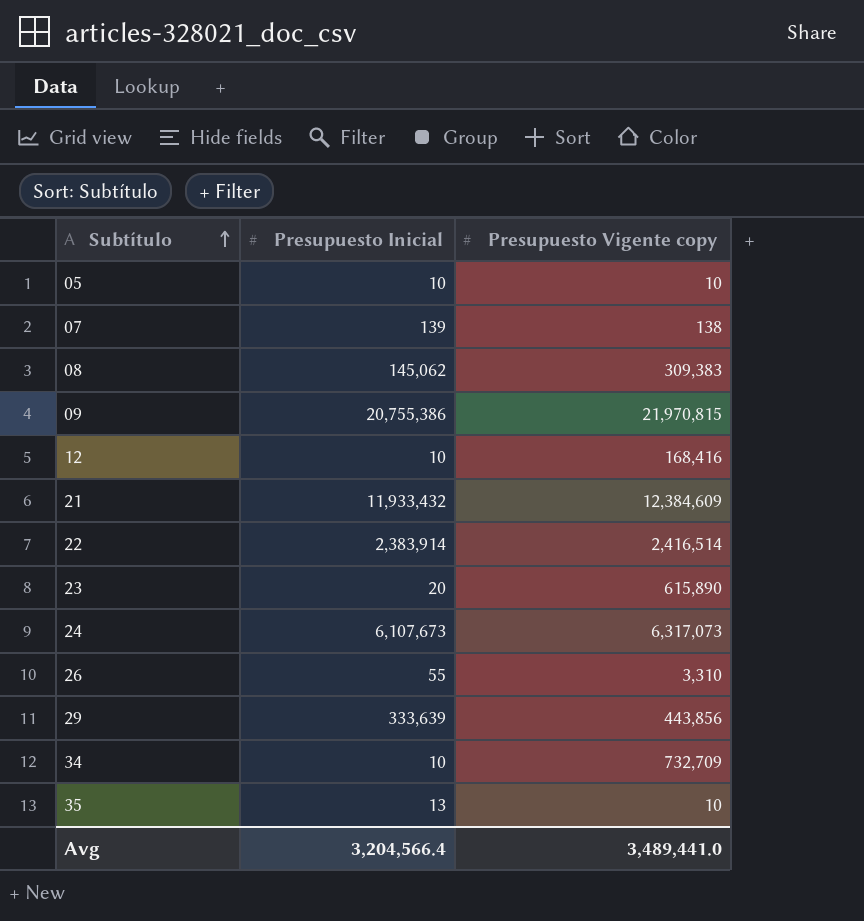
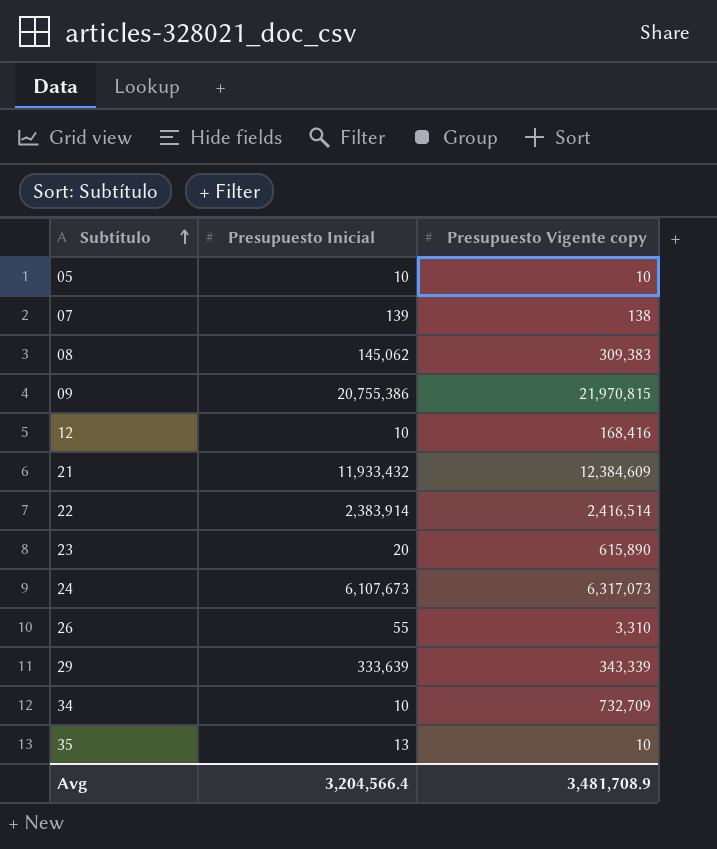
29 | Presupuesto Vigente copy: 443,856 -> 343,339
Avg | Presupuesto Vigente copy: 3,489,441.0 -> 3,481,708.9

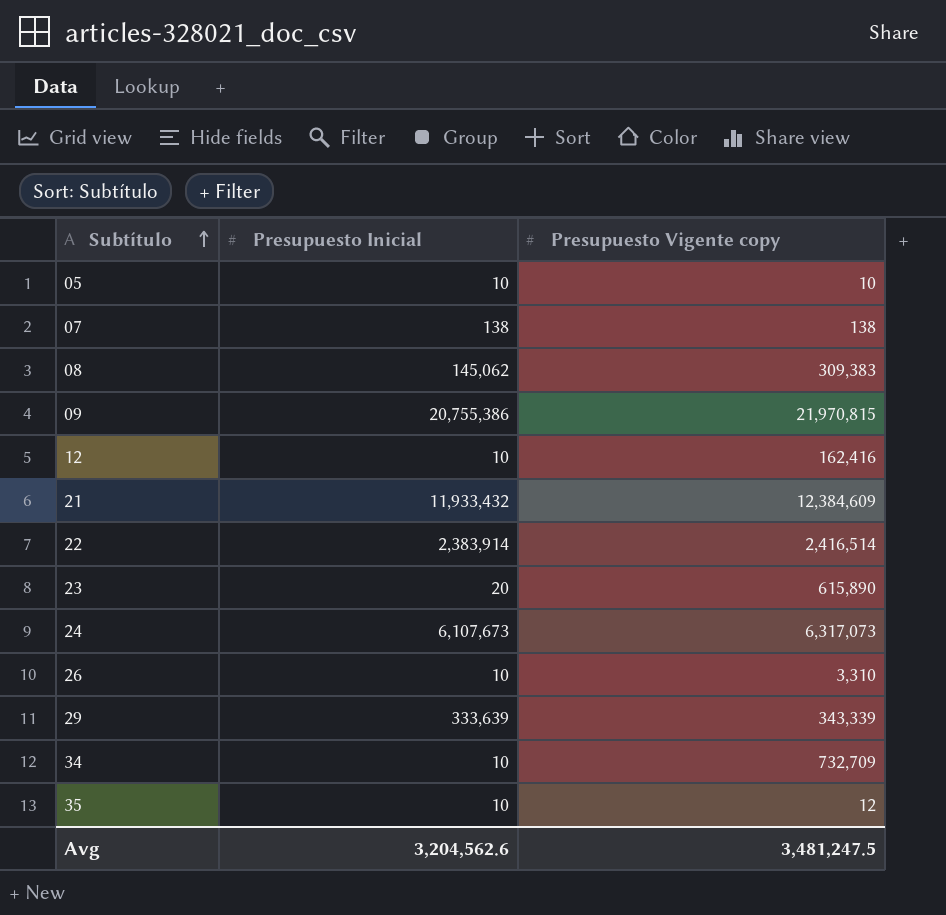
07 | Presupuesto Inicial: 139 -> 138
12 | Presupuesto Vigente copy: 168,416 -> 162,416
26 | Presupuesto Inicial: 55 -> 10
35 | Presupuesto Inicial: 13 -> 10
35 | Presupuesto Vigente copy: 10 -> 12
Avg | Presupuesto Inicial: 3,204,566.4 -> 3,204,562.6
Avg | Presupuesto Vigente copy: 3,481,708.9 -> 3,481,247.5

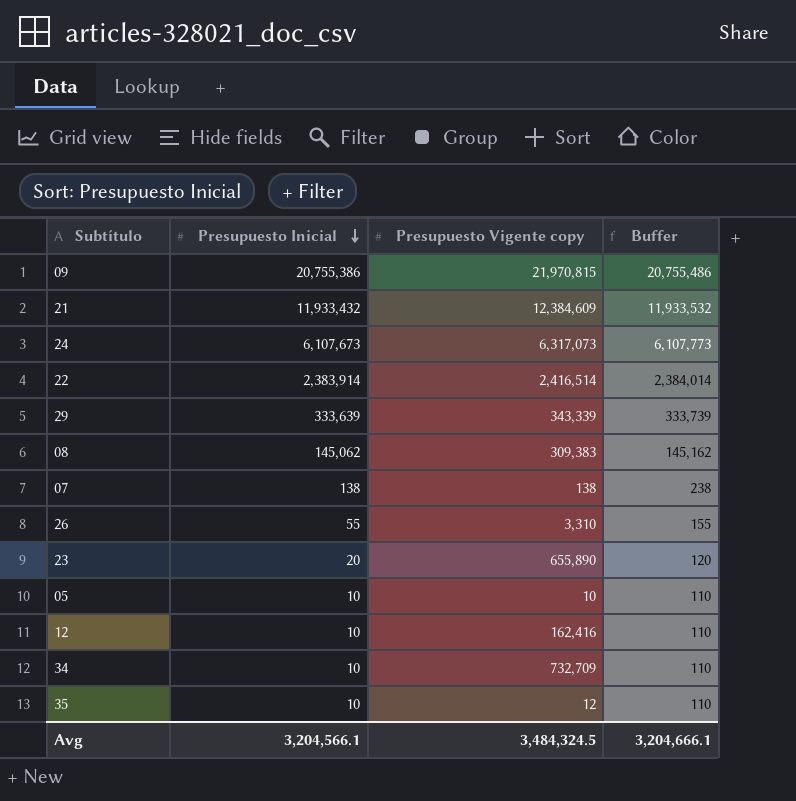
row order: Subtítulo ascending -> Presupuesto Inicial descending
column Buffer | formula: none -> [Presupuesto Inicial] + 100
26 | Presupuesto Inicial: 10 -> 55
23 | Presupuesto Vigente copy: 615,890 -> 655,890
Avg | Presupuesto Inicial: 3,204,562.6 -> 3,204,566.1
Avg | Presupuesto Vigente copy: 3,481,247.5 -> 3,484,324.5

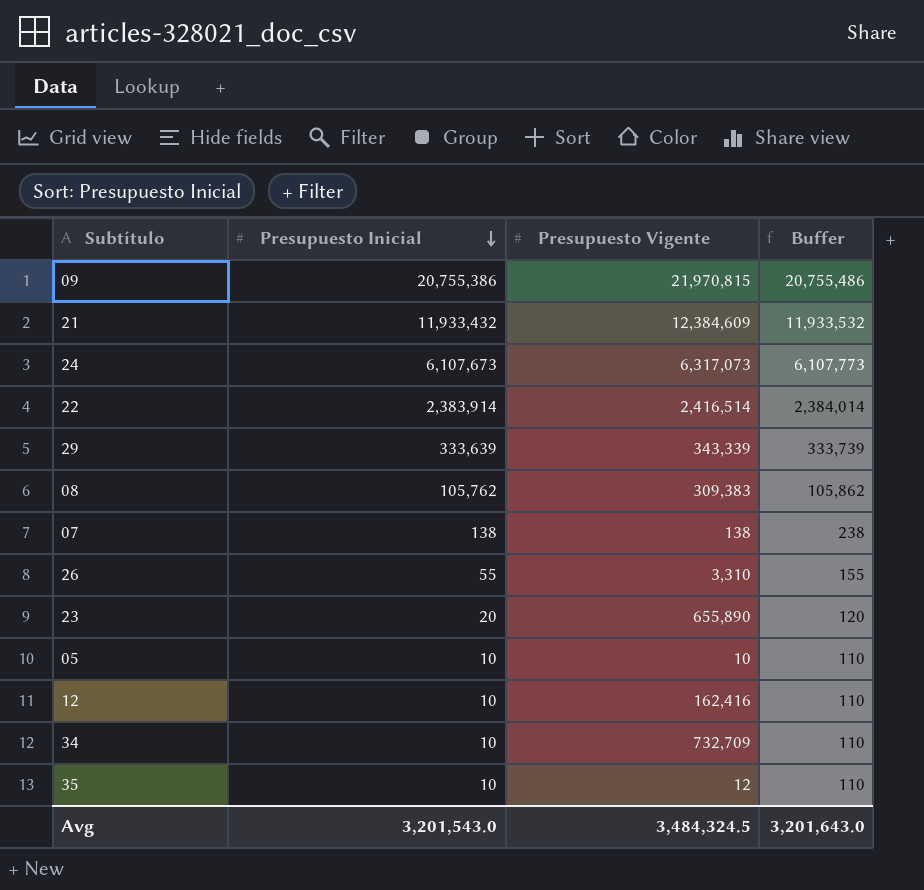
column name: Presupuesto Vigente copy -> Presupuesto Vigente
08 | Presupuesto Inicial: 145,062 -> 105,762
08 | Buffer: 145,162 -> 105,862
Avg | Presupuesto Inicial: 3,204,566.1 -> 3,201,543.0
Avg | Buffer: 3,204,666.1 -> 3,201,643.0

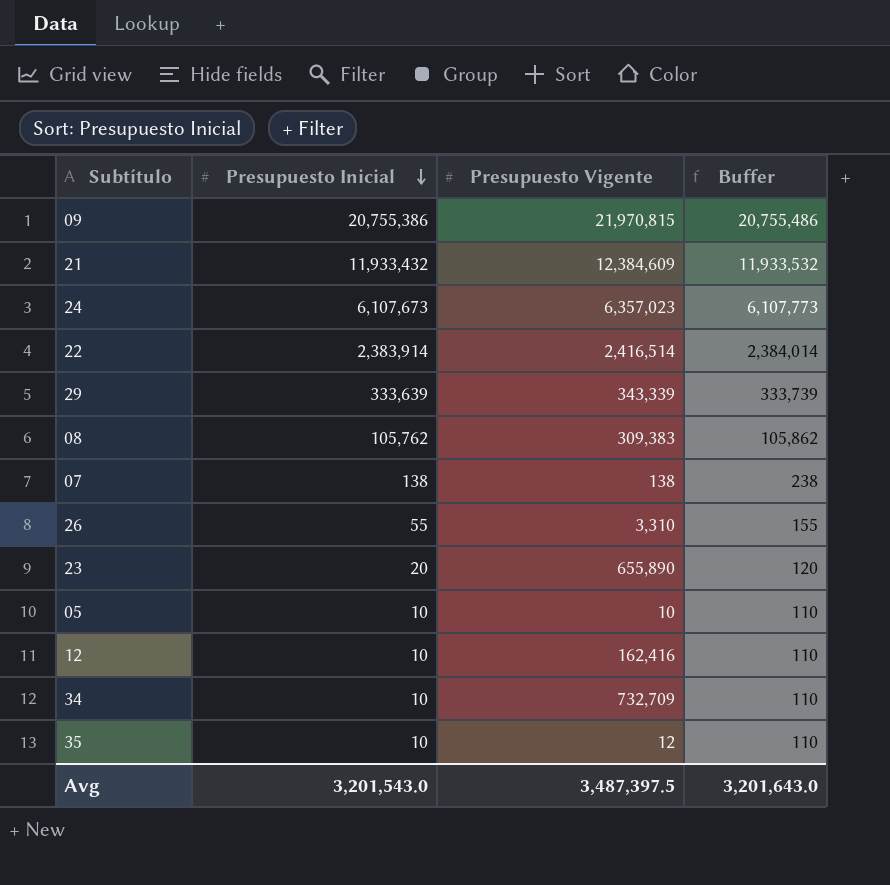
24 | Presupuesto Vigente: 6,317,073 -> 6,357,023
Avg | Presupuesto Vigente: 3,484,324.5 -> 3,487,397.5

